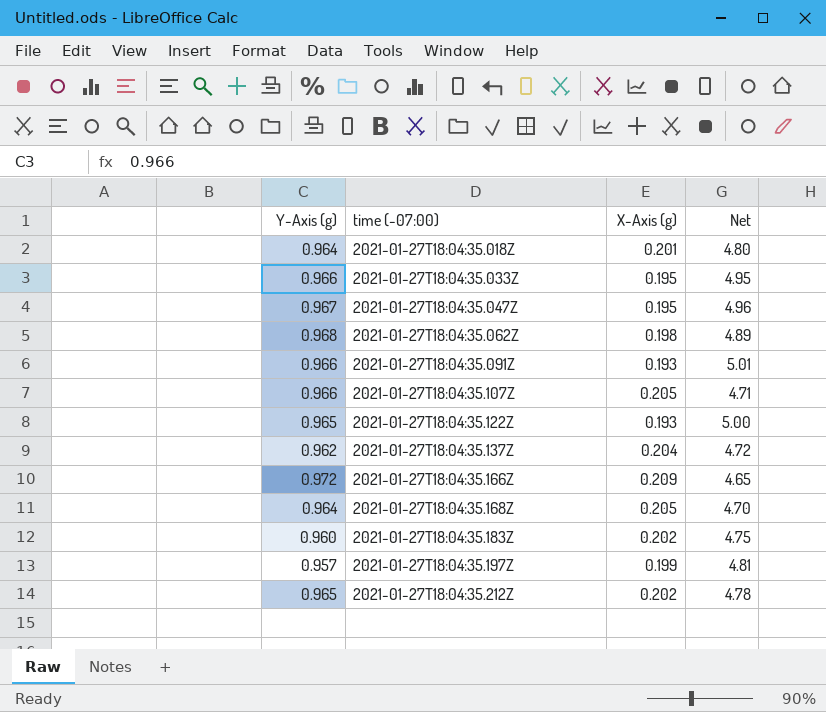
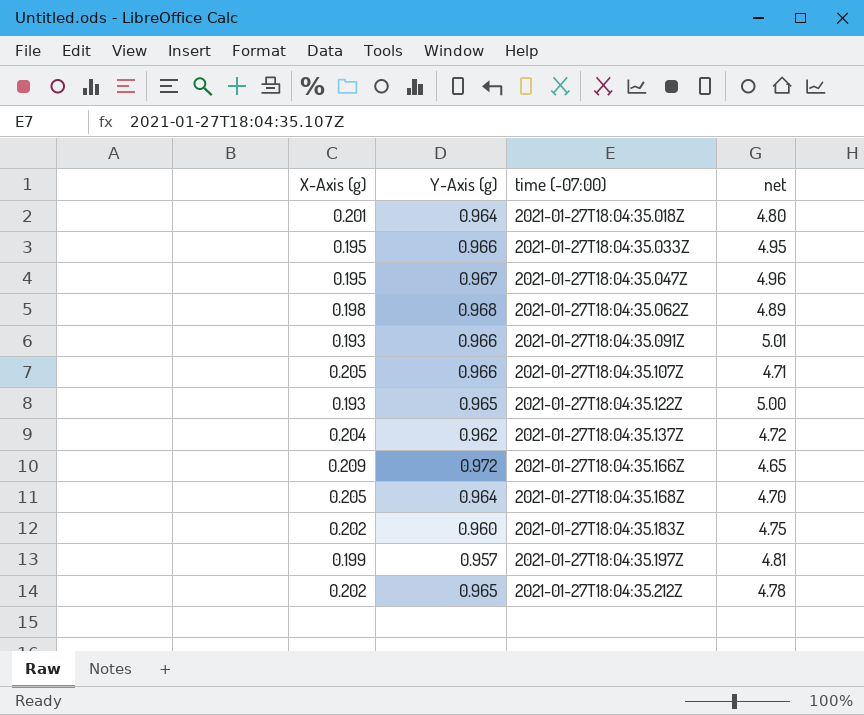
column X-Axis (g) | position: 3 -> 1
column name: Net -> net

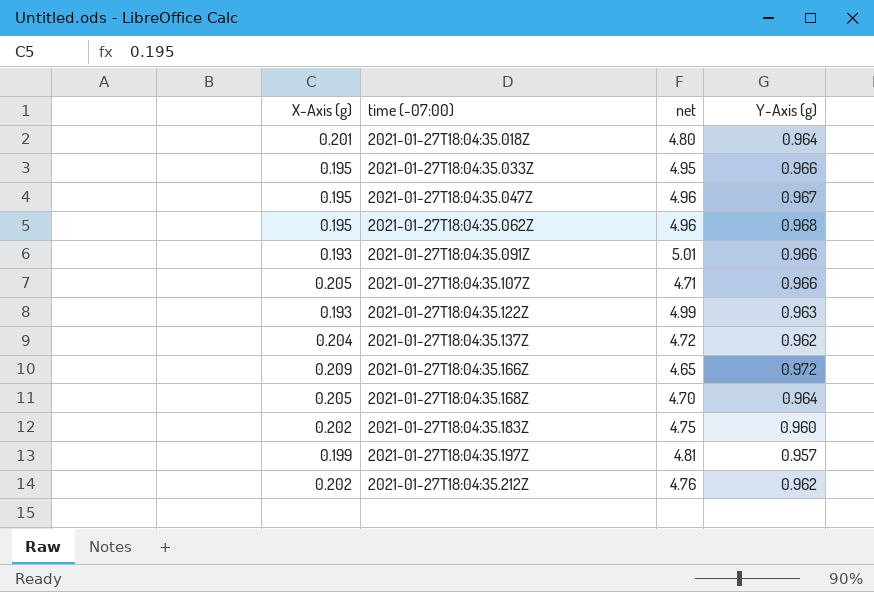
column Y-Axis (g) | position: 2 -> 4
2021-01-27T18:04:35.062Z | X-Axis (g): 0.198 -> 0.195
2021-01-27T18:04:35.062Z | net: 4.89 -> 4.96
2021-01-27T18:04:35.122Z | net: 5.00 -> 4.99
2021-01-27T18:04:35.122Z | Y-Axis (g): 0.965 -> 0.963
2021-01-27T18:04:35.212Z | net: 4.78 -> 4.76
2021-01-27T18:04:35.212Z | Y-Axis (g): 0.965 -> 0.962

